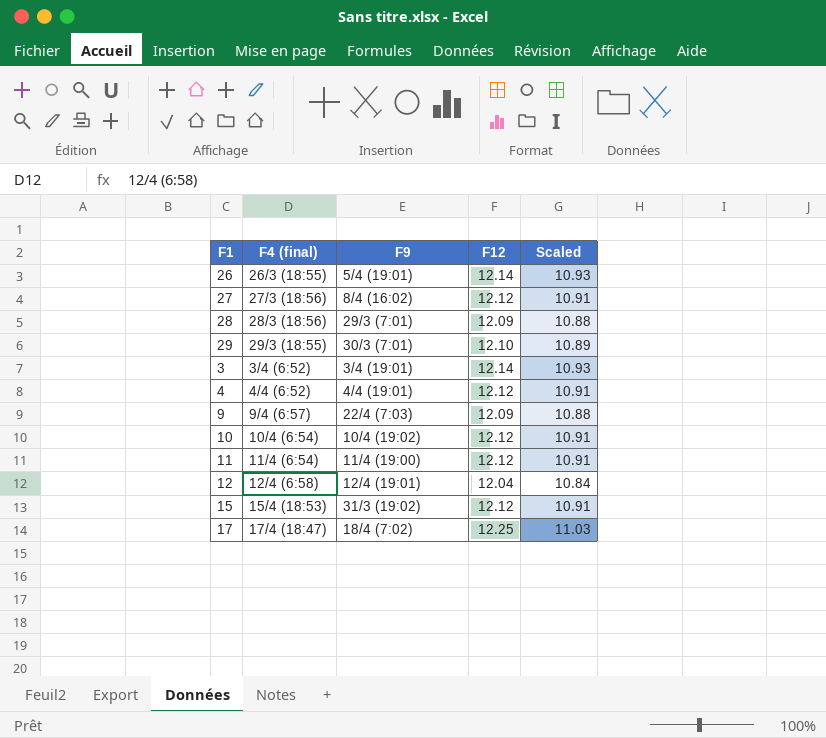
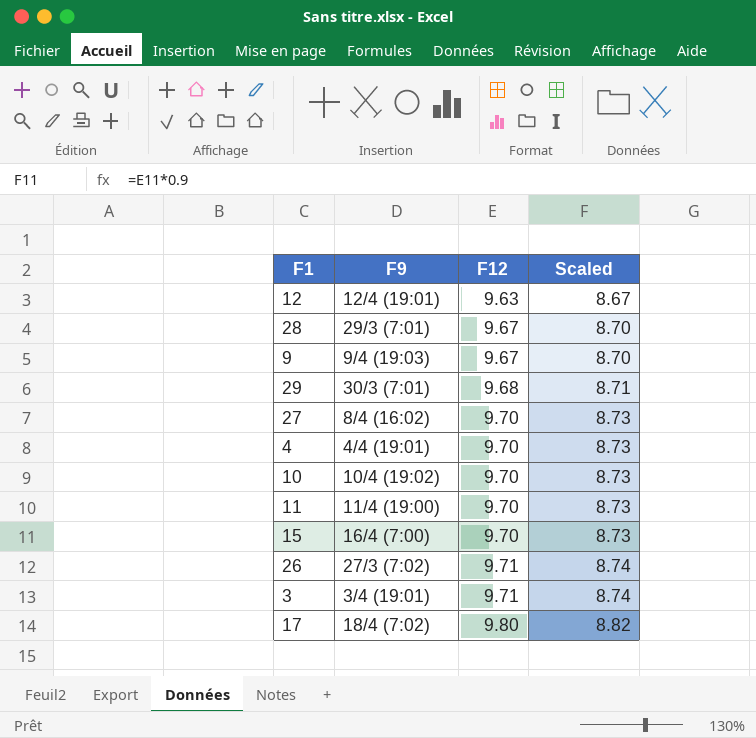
row order: none -> F12 ascending
column F4 (final) | position: 2 -> none
12 | F12: 12.04 -> 9.63
12 | Scaled: 10.84 -> 8.67
28 | F12: 12.09 -> 9.67
28 | Scaled: 10.88 -> 8.70
9 | F9: 22/4 (7:03) -> 9/4 (19:03)
9 | F12: 12.09 -> 9.67
9 | Scaled: 10.88 -> 8.70
29 | F12: 12.10 -> 9.68
29 | Scaled: 10.89 -> 8.71
27 | F12: 12.12 -> 9.70
27 | Scaled: 10.91 -> 8.73
4 | F12: 12.12 -> 9.70
4 | Scaled: 10.91 -> 8.73
10 | F12: 12.12 -> 9.70
10 | Scaled: 10.91 -> 8.73
11 | F12: 12.12 -> 9.70
11 | Scaled: 10.91 -> 8.73
15 | F9: 31/3 (19:02) -> 16/4 (7:00)
15 | F12: 12.12 -> 9.70
15 | Scaled: 10.91 -> 8.73
26 | F9: 5/4 (19:01) -> 27/3 (7:02)
26 | F12: 12.14 -> 9.71
26 | Scaled: 10.93 -> 8.74
3 | F12: 12.14 -> 9.71
3 | Scaled: 10.93 -> 8.74
17 | F12: 12.25 -> 9.80
17 | Scaled: 11.03 -> 8.82

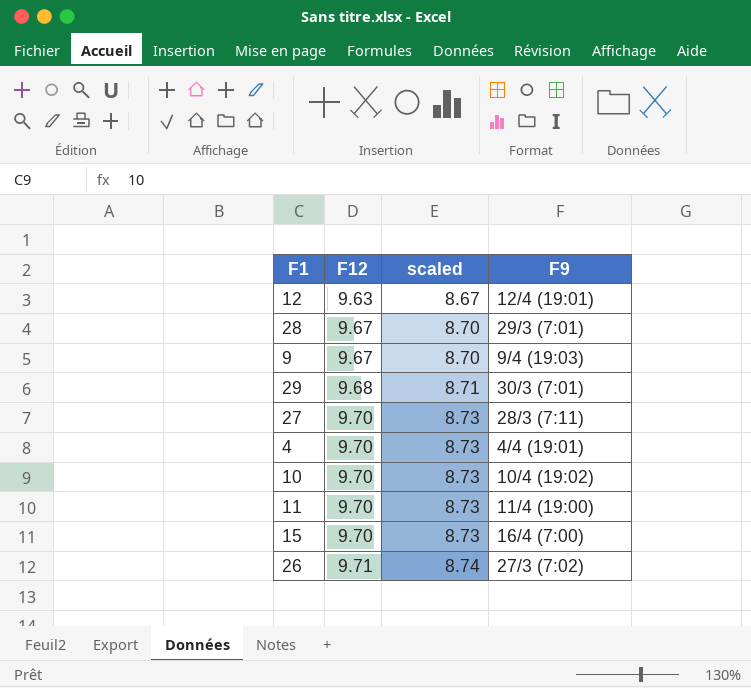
column name: Scaled -> scaled
column F9 | position: 2 -> 4
row 3: 3/4 (19:01) | 9.71 | 8.74 -> none
row 17: 18/4 (7:02) | 9.80 | 8.82 -> none
27 | F9: 8/4 (16:02) -> 28/3 (7:11)

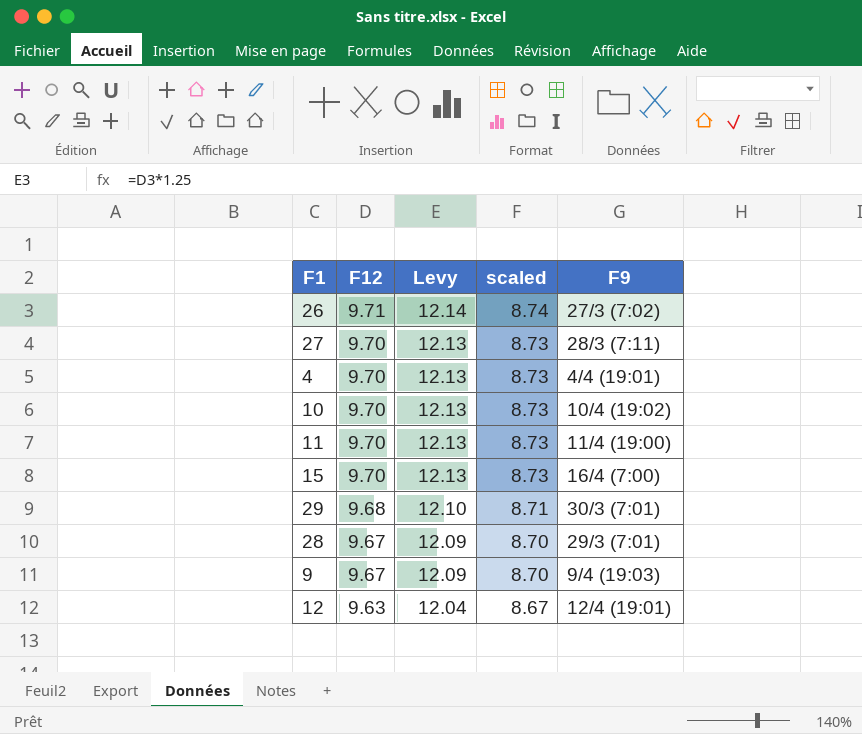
row order: F12 ascending -> F12 descending
column Levy | formula: none -> [F12] * 1.25

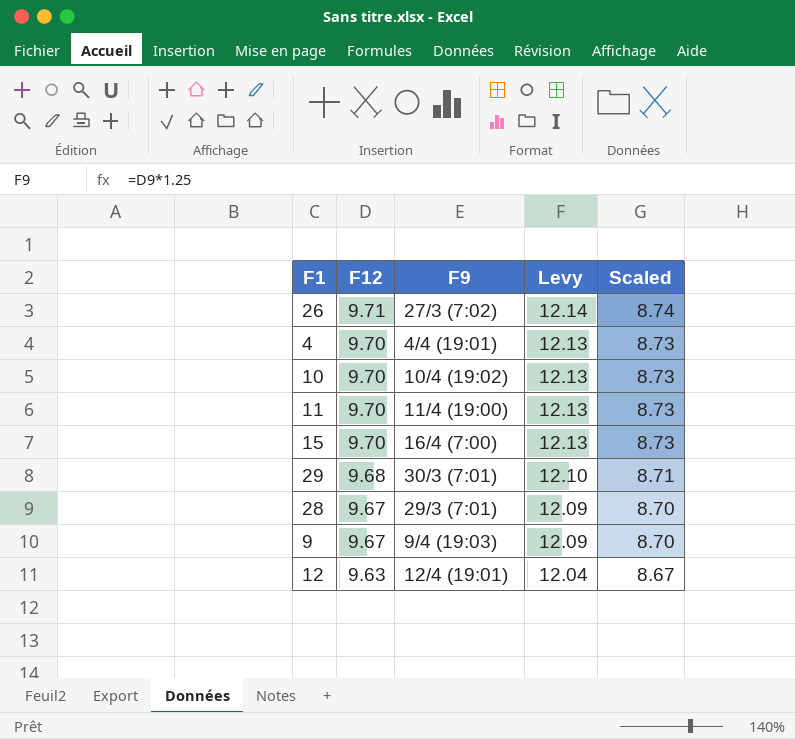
column F9 | position: 5 -> 3
column name: scaled -> Scaled
row 27: 9.70 | 12.13 | 8.73 | 28/3 (7:11) -> none

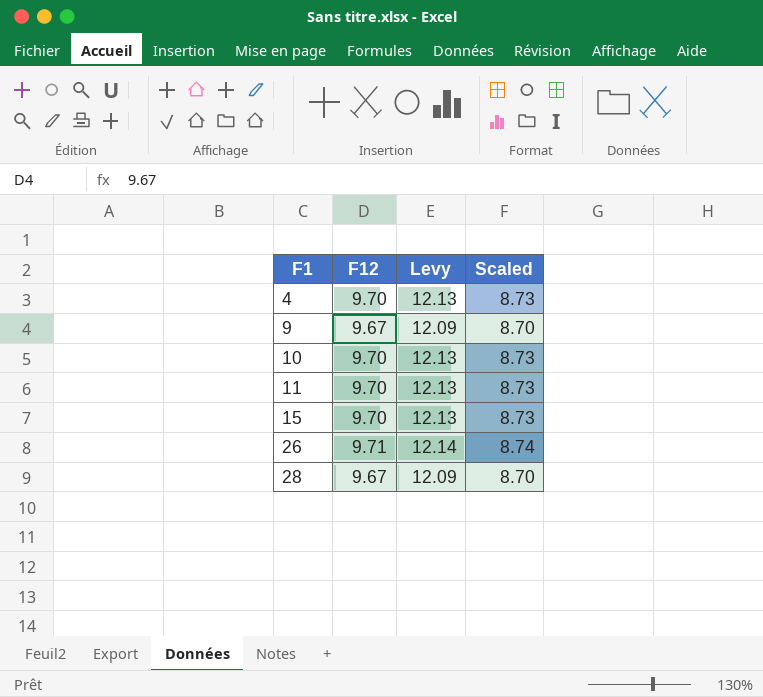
row order: F12 descending -> F1 ascending
column F9 | position: 3 -> none
row 29: 9.68 | 30/3 (7:01) | 12.10 | 8.71 -> none
row 12: 9.63 | 12/4 (19:01) | 12.04 | 8.67 -> none

